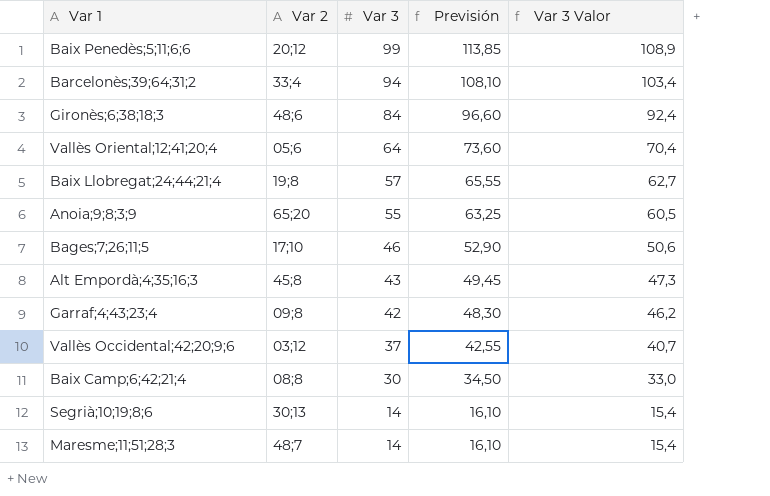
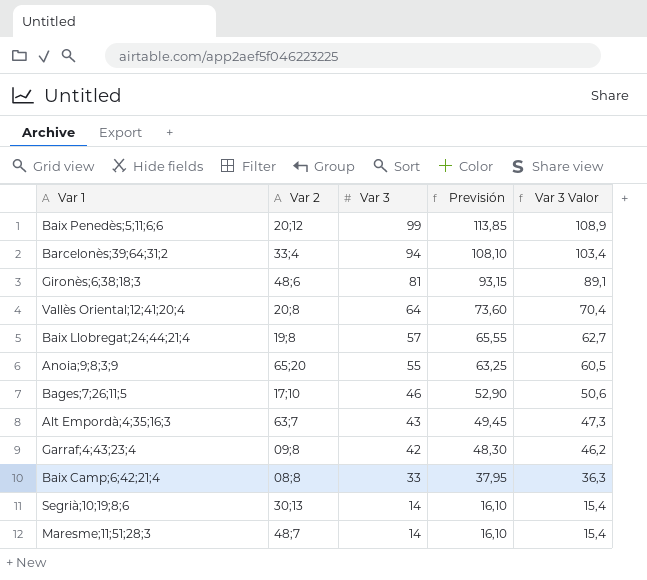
row Vallès Occidental;42;20;9;6: 03;12 | 37 | 42,55 | 40,7 -> none
Gironès;6;38;18;3 | Var 3: 84 -> 81
Gironès;6;38;18;3 | Previsión: 96,60 -> 93,15
Gironès;6;38;18;3 | Var 3 Valor: 92,4 -> 89,1
Vallès Oriental;12;41;20;4 | Var 2: 05;6 -> 20;8
Alt Empordà;4;35;16;3 | Var 2: 45;8 -> 63;7
Baix Camp;6;42;21;4 | Var 3: 30 -> 33
Baix Camp;6;42;21;4 | Previsión: 34,50 -> 37,95
Baix Camp;6;42;21;4 | Var 3 Valor: 33,0 -> 36,3

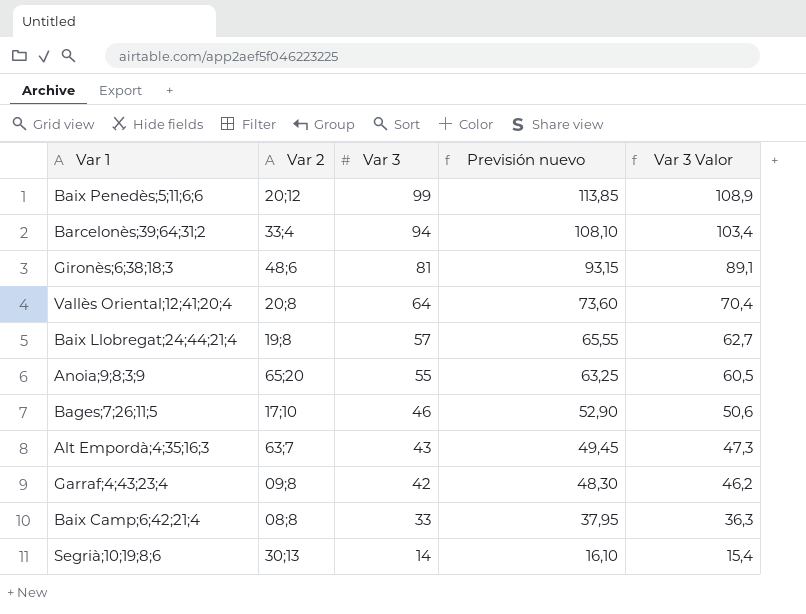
column name: Previsión -> Previsión nuevo
row Maresme;11;51;28;3: 48;7 | 14 | 16,10 | 15,4 -> none

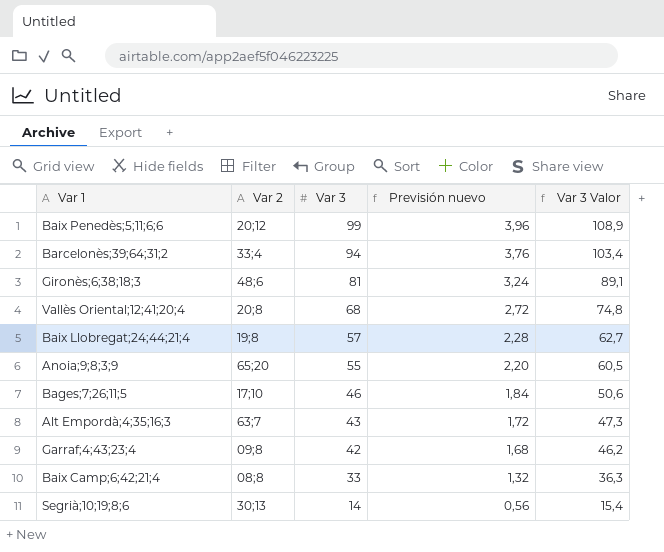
column Previsión nuevo | formula: [Var 3] * 1,15 -> [Var 3] * 0,04
Vallès Oriental;12;41;20;4 | Var 3: 64 -> 68
Vallès Oriental;12;41;20;4 | Var 3 Valor: 70,4 -> 74,8

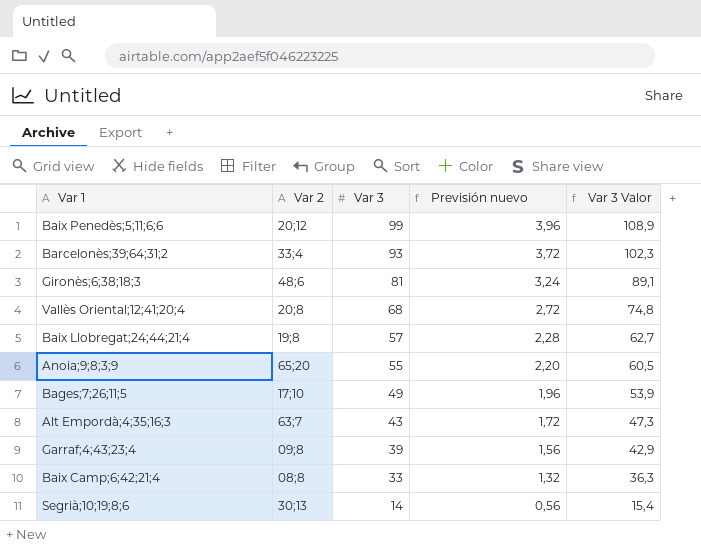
Barcelonès;39;64;31;2 | Var 3: 94 -> 93
Barcelonès;39;64;31;2 | Previsión nuevo: 3,76 -> 3,72
Barcelonès;39;64;31;2 | Var 3 Valor: 103,4 -> 102,3
Bages;7;26;11;5 | Var 3: 46 -> 49
Bages;7;26;11;5 | Previsión nuevo: 1,84 -> 1,96
Bages;7;26;11;5 | Var 3 Valor: 50,6 -> 53,9
Garraf;4;43;23;4 | Var 3: 42 -> 39
Garraf;4;43;23;4 | Previsión nuevo: 1,68 -> 1,56
Garraf;4;43;23;4 | Var 3 Valor: 46,2 -> 42,9

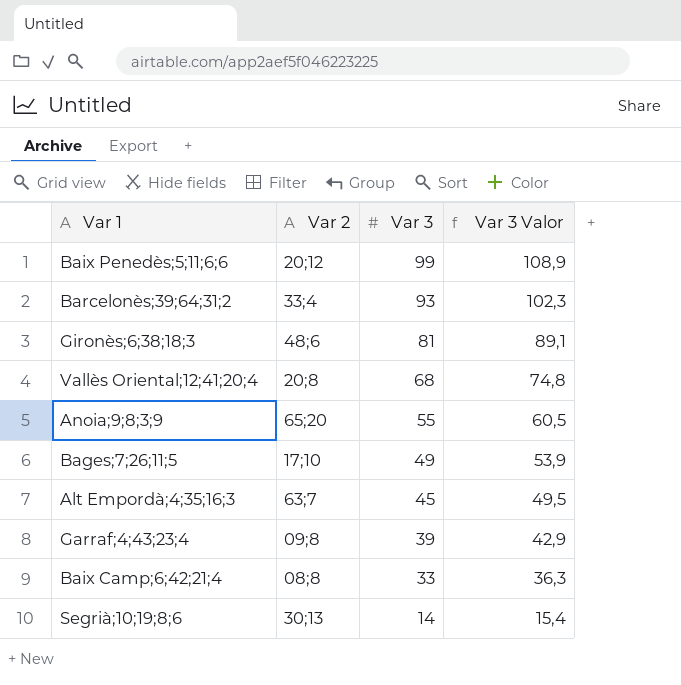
column Previsión nuevo | formula: [Var 3] * 0,04 -> none
row Baix Llobregat;24;44;21;4: 19;8 | 57 | 2,28 | 62,7 -> none
Alt Empordà;4;35;16;3 | Var 3: 43 -> 45
Alt Empordà;4;35;16;3 | Var 3 Valor: 47,3 -> 49,5

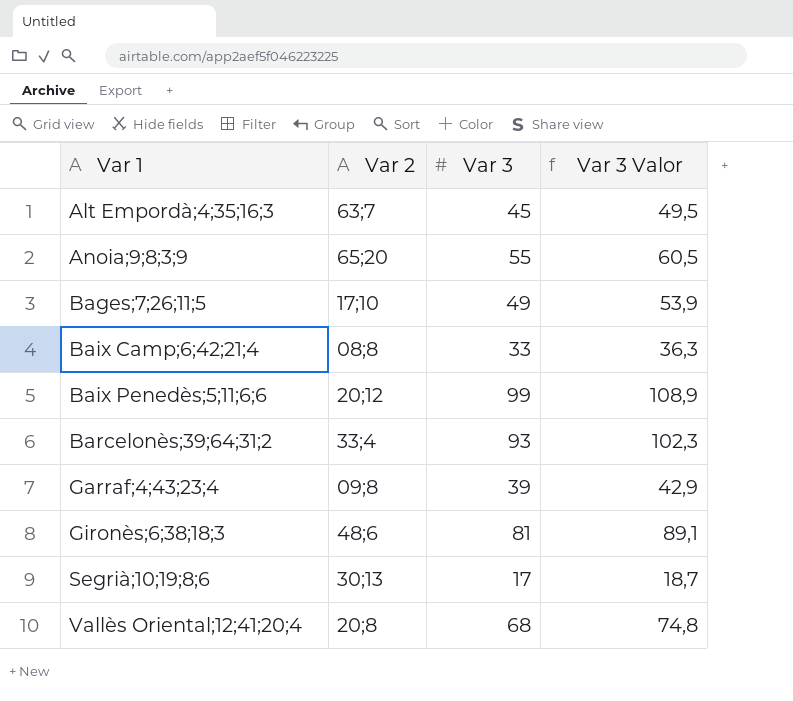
row order: Var 3 descending -> Var 1 ascending
Segrià;10;19;8;6 | Var 3: 14 -> 17
Segrià;10;19;8;6 | Var 3 Valor: 15,4 -> 18,7

